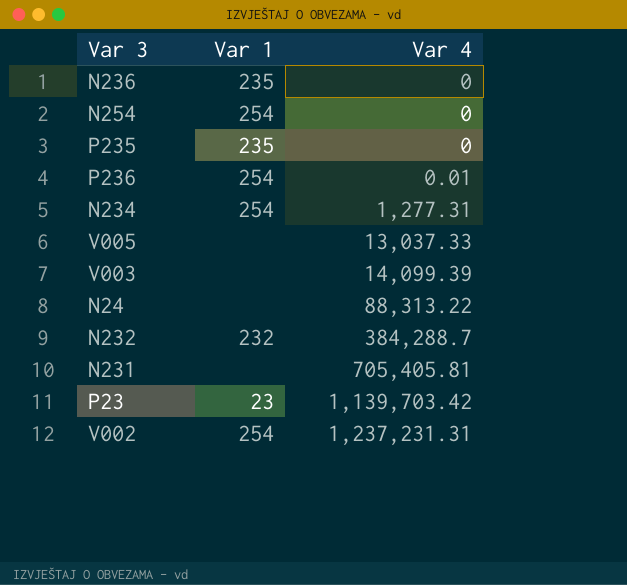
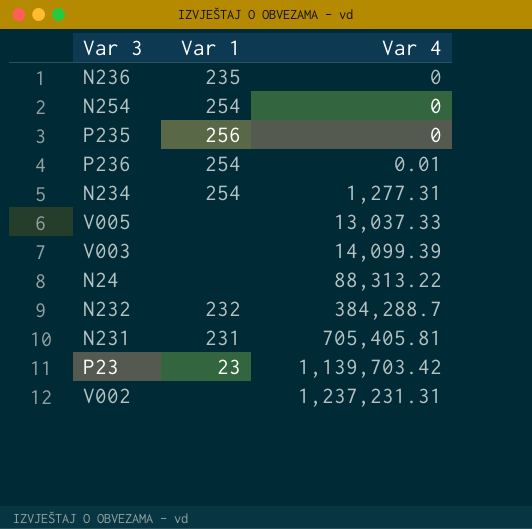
P235 | Var 1: 235 -> 256
N231 | Var 1: none -> 231
V002 | Var 1: 254 -> none

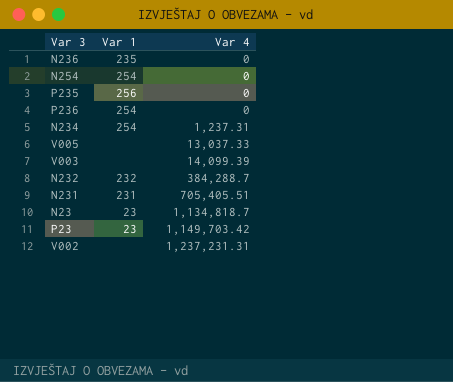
row N24: none | 88,313.22 -> none
P236 | Var 4: 0.01 -> 0
N234 | Var 4: 1,277.31 -> 1,237.31
N231 | Var 4: 705,405.81 -> 705,405.51
row N23: none -> 23 | 1,134,818.7
P23 | Var 4: 1,139,703.42 -> 1,149,703.42

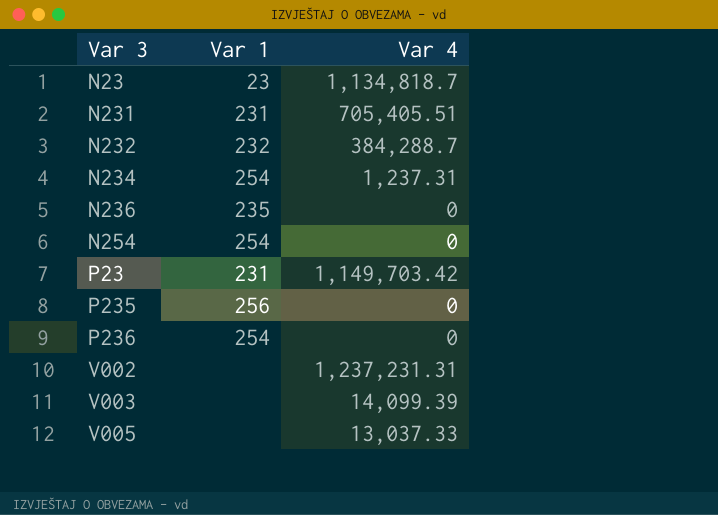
row order: Var 4 ascending -> Var 3 ascending
P23 | Var 1: 23 -> 231

